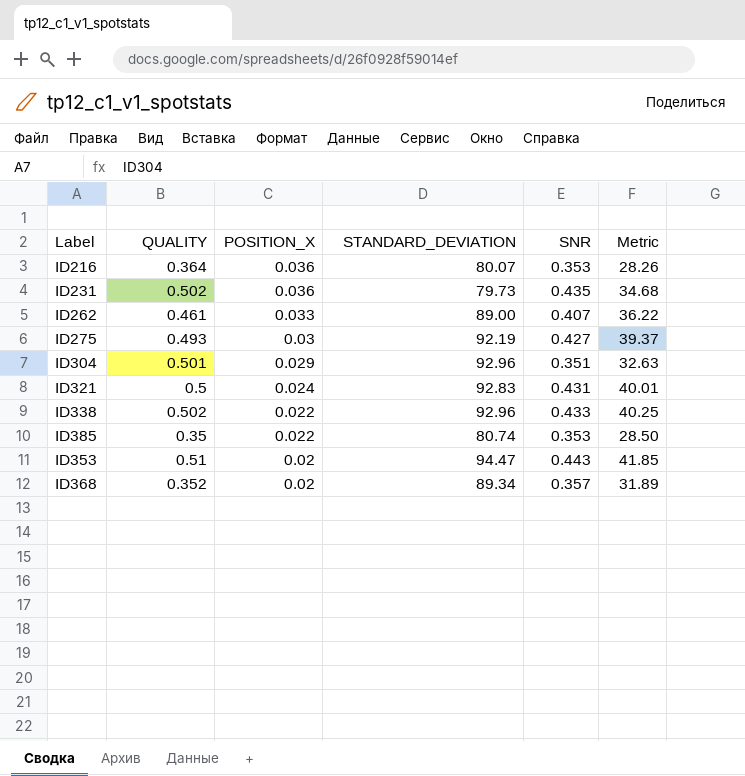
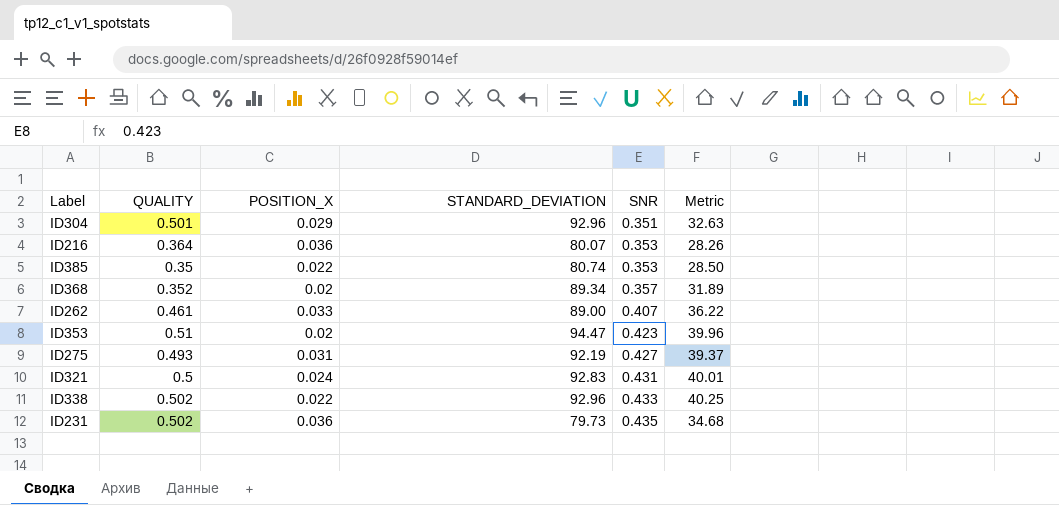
row order: POSITION_X descending -> SNR ascending
ID353 | SNR: 0.443 -> 0.423
ID353 | Metric: 41.85 -> 39.96
ID275 | POSITION_X: 0.03 -> 0.031

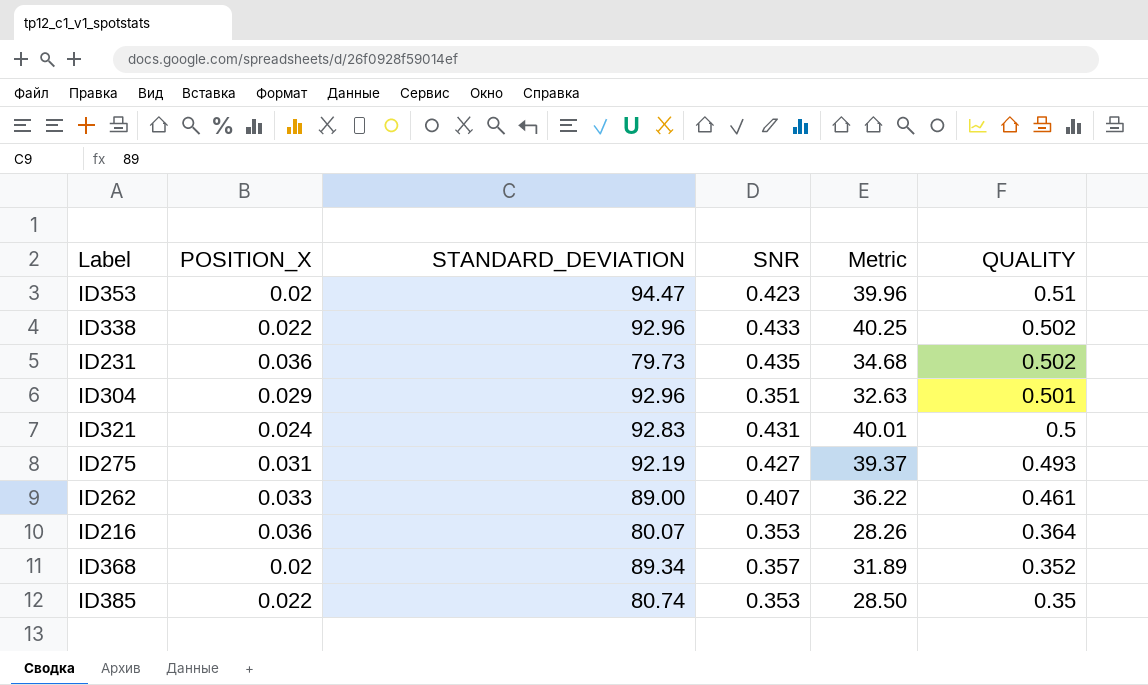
row order: SNR ascending -> QUALITY descending
column QUALITY | position: 2 -> 6

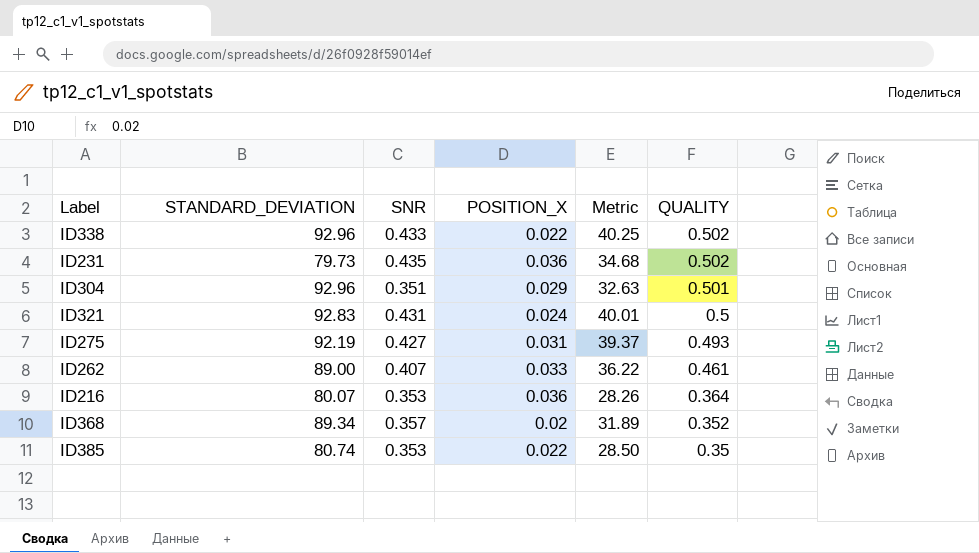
column POSITION_X | position: 2 -> 4
row ID353: 0.02 | 94.47 | 0.423 | 39.96 | 0.51 -> none

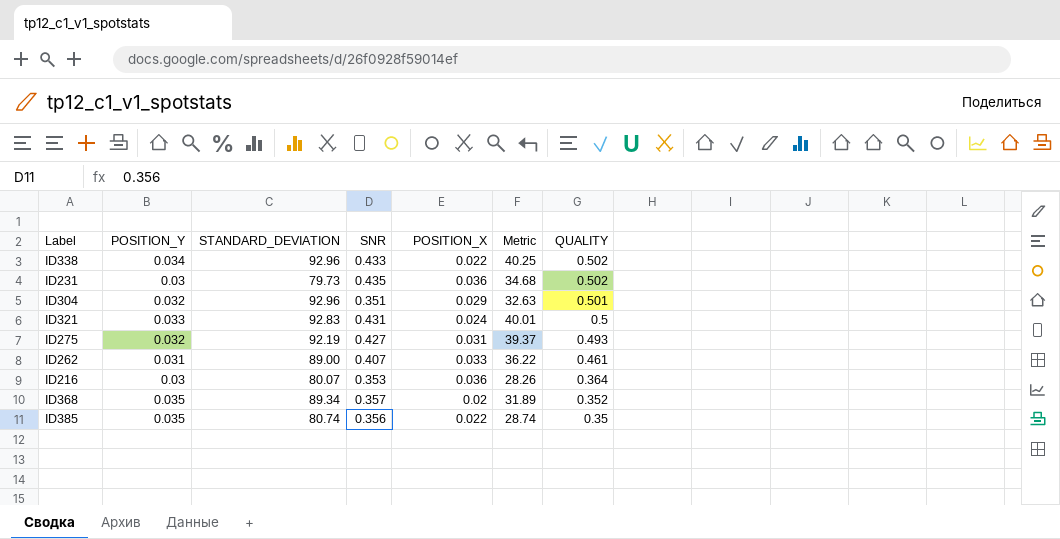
column POSITION_Y | position: none -> 2
ID385 | SNR: 0.353 -> 0.356
ID385 | Metric: 28.50 -> 28.74

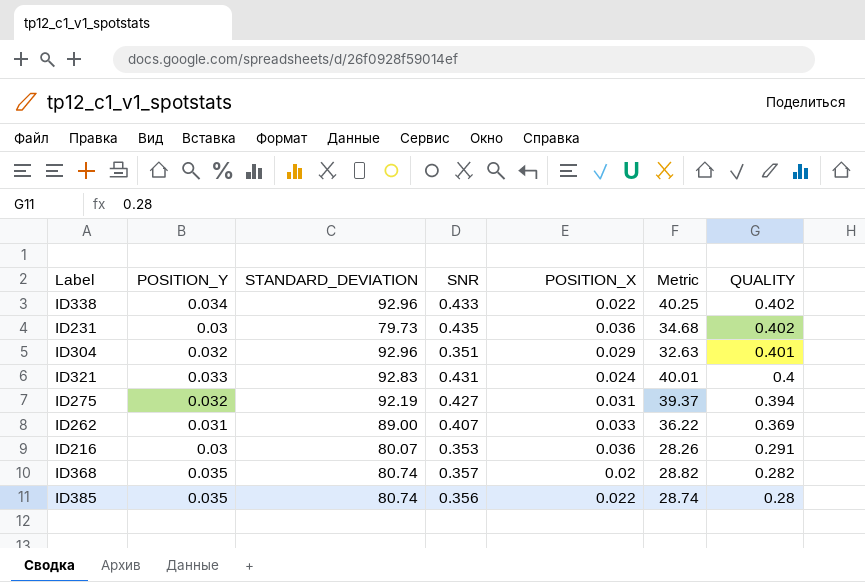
ID338 | QUALITY: 0.502 -> 0.402
ID231 | QUALITY: 0.502 -> 0.402
ID304 | QUALITY: 0.501 -> 0.401
ID321 | QUALITY: 0.5 -> 0.4
ID275 | QUALITY: 0.493 -> 0.394
ID262 | QUALITY: 0.461 -> 0.369
ID216 | QUALITY: 0.364 -> 0.291
ID368 | STANDARD_DEVIATION: 89.34 -> 80.74
ID368 | Metric: 31.89 -> 28.82
ID368 | QUALITY: 0.352 -> 0.282
ID385 | QUALITY: 0.35 -> 0.28

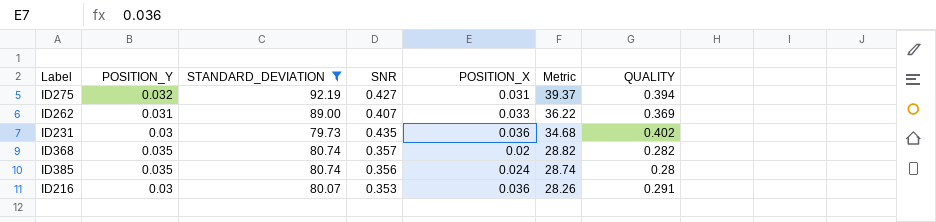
filter: none -> STANDARD_DEVIATION <= 92.19
row order: QUALITY descending -> Metric descending
ID385 | POSITION_X: 0.022 -> 0.024

